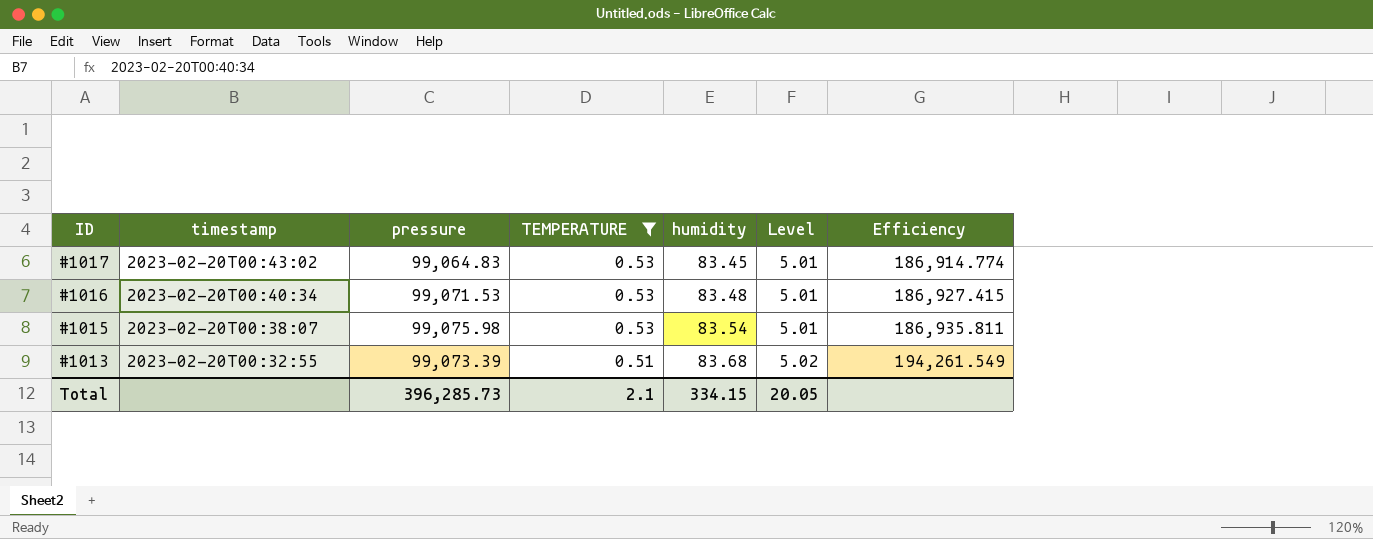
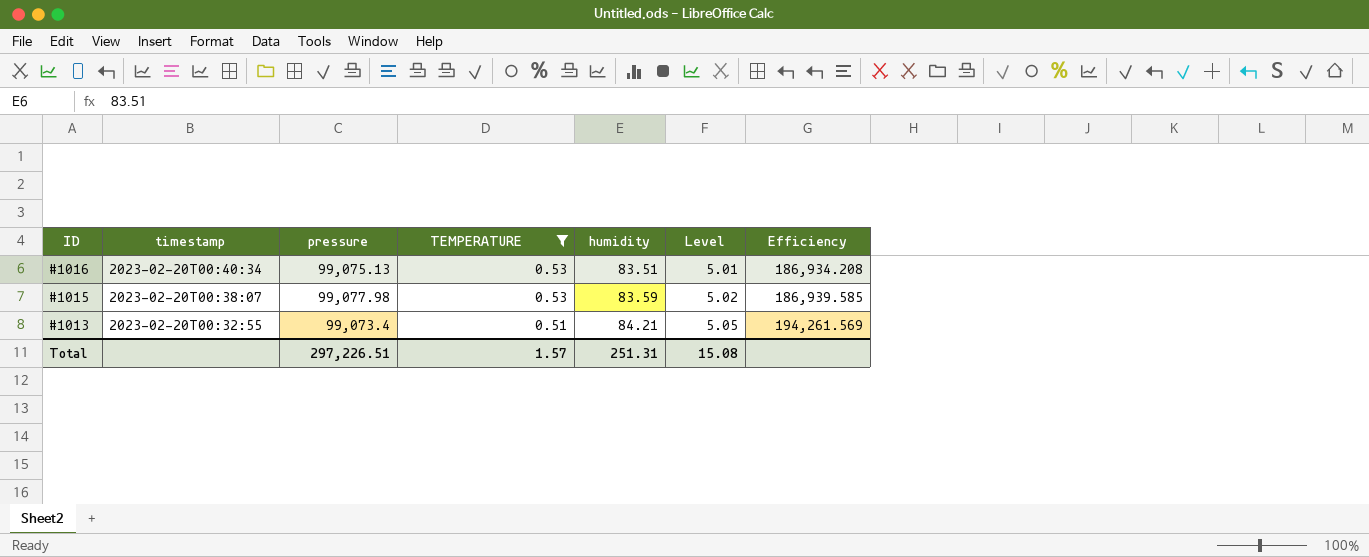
row #1017: 2023-02-20T00:43:02 | 99,064.83 | 0.53 | 83.45 | 5.01 | 186,914.774 -> none
#1016 | pressure: 99,071.53 -> 99,075.13
#1016 | humidity: 83.48 -> 83.51
#1016 | Efficiency: 186,927.415 -> 186,934.208
#1015 | pressure: 99,075.98 -> 99,077.98
#1015 | humidity: 83.54 -> 83.59
#1015 | Level: 5.01 -> 5.02
#1015 | Efficiency: 186,935.811 -> 186,939.585
#1013 | pressure: 99,073.39 -> 99,073.4
#1013 | humidity: 83.68 -> 84.21
#1013 | Level: 5.02 -> 5.05
#1013 | Efficiency: 194,261.549 -> 194,261.569
Total | pressure: 396,285.73 -> 297,226.51
Total | TEMPERATURE: 2.1 -> 1.57
Total | humidity: 334.15 -> 251.31
Total | Level: 20.05 -> 15.08

